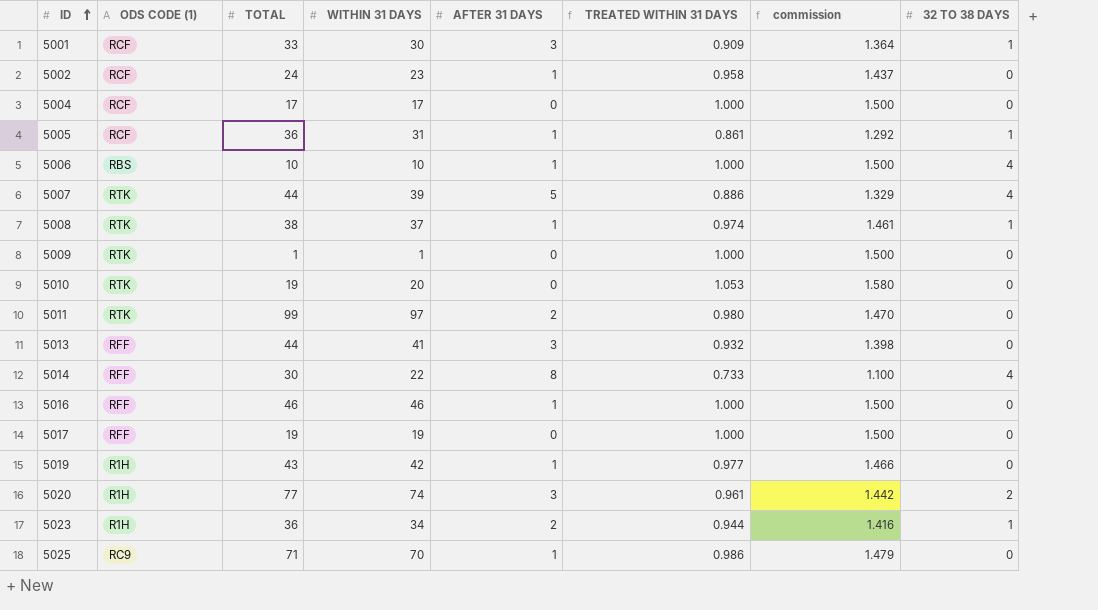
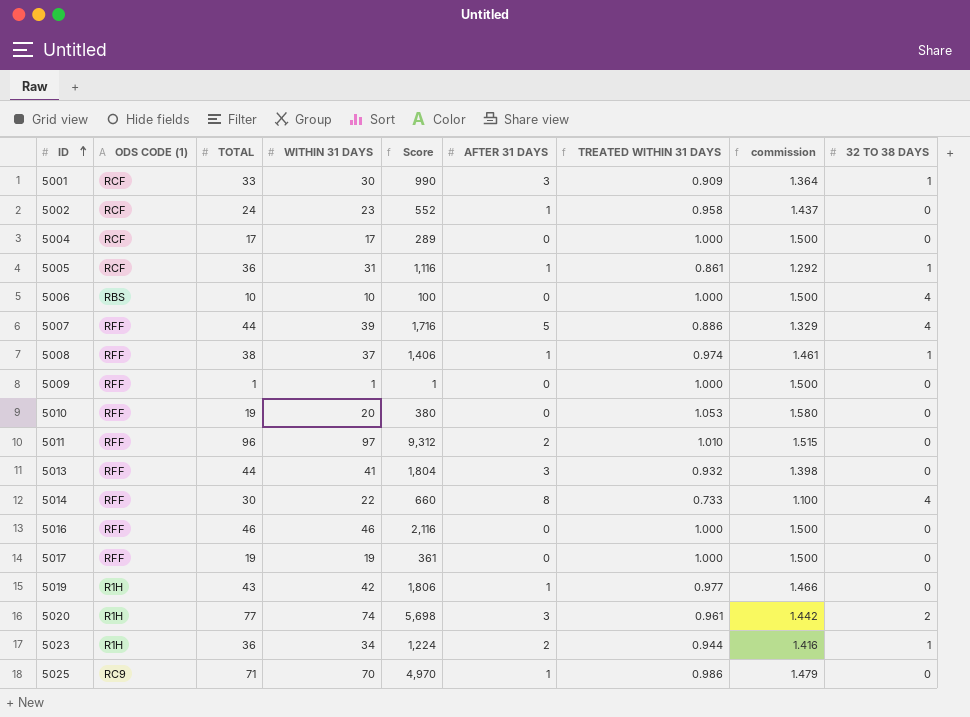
column Score | formula: none -> [TOTAL] * [WITHIN 31 DAYS]
5006 | AFTER 31 DAYS: 1 -> 0
5007 | ODS CODE (1): RTK -> RFF
5008 | ODS CODE (1): RTK -> RFF
5009 | ODS CODE (1): RTK -> RFF
5010 | ODS CODE (1): RTK -> RFF
5011 | ODS CODE (1): RTK -> RFF
5011 | TOTAL: 99 -> 96
5011 | TREATED WITHIN 31 DAYS: 0.980 -> 1.010
5011 | commission: 1.470 -> 1.515
5016 | AFTER 31 DAYS: 1 -> 0

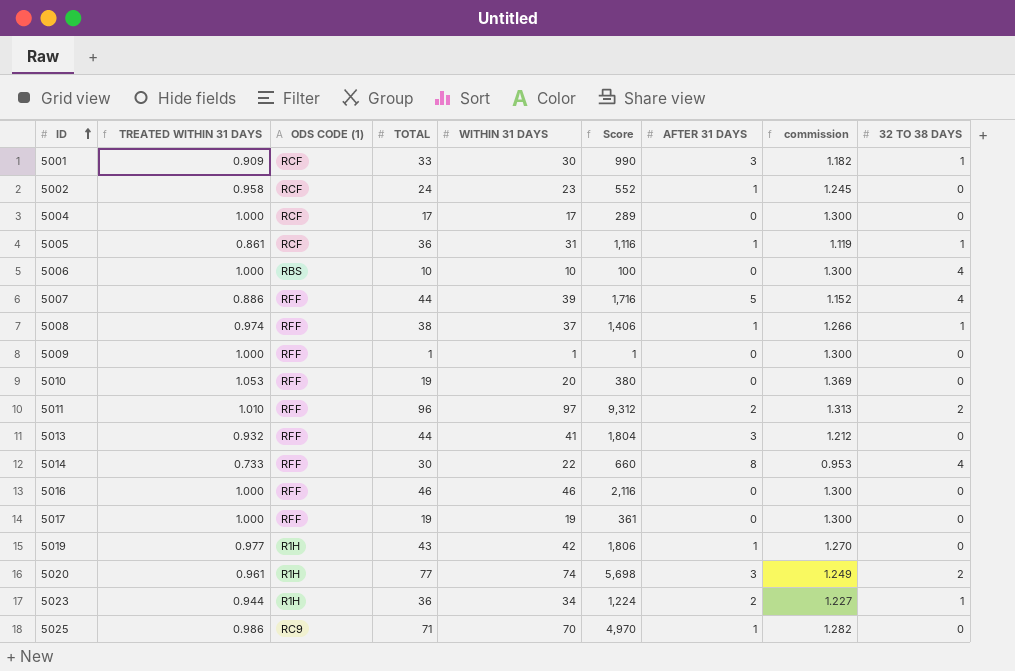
column TREATED WITHIN 31 DAYS | position: 7 -> 2
column commission | formula: [TREATED WITHIN 31 DAYS] * 1.5 -> [TREATED WITHIN 31 DAYS] * 1.3
5011 | 32 TO 38 DAYS: 0 -> 2

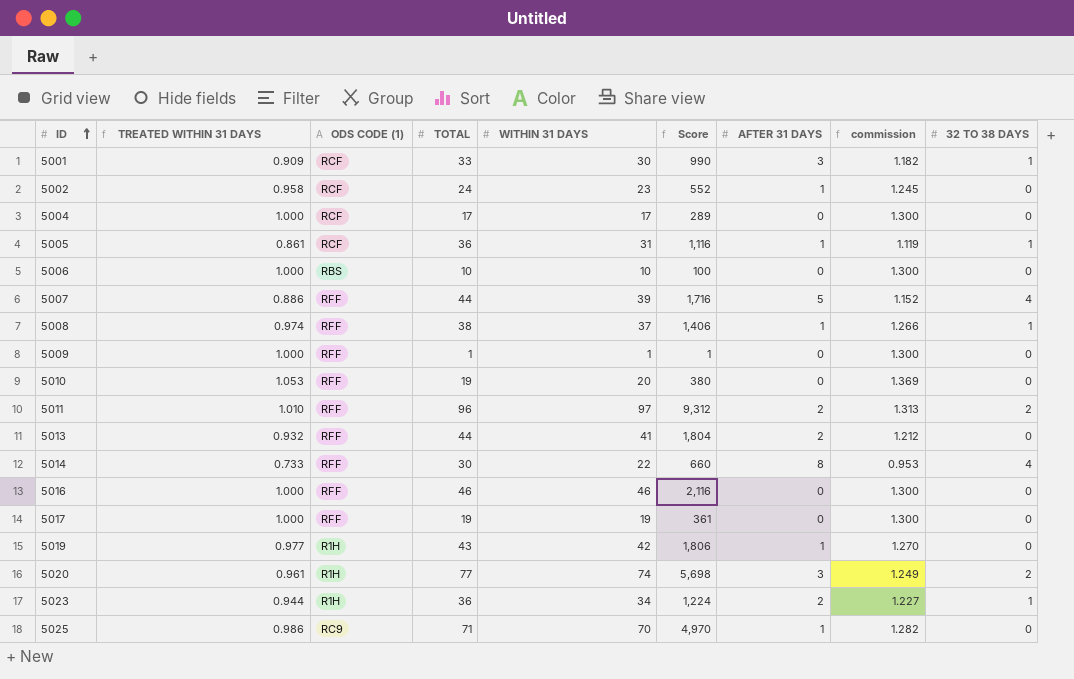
5006 | 32 TO 38 DAYS: 4 -> 0
5013 | AFTER 31 DAYS: 3 -> 2

